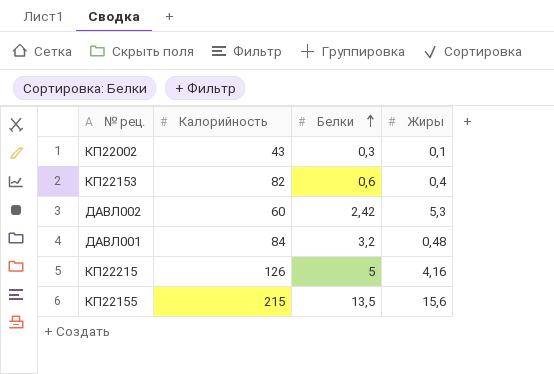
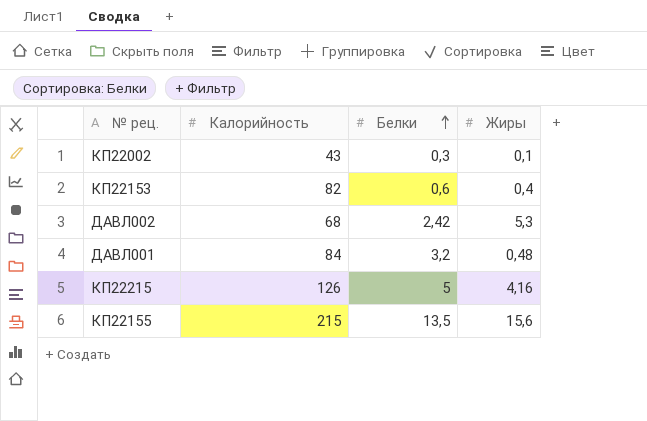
ДАВЛ002 | Калорийность: 60 -> 68

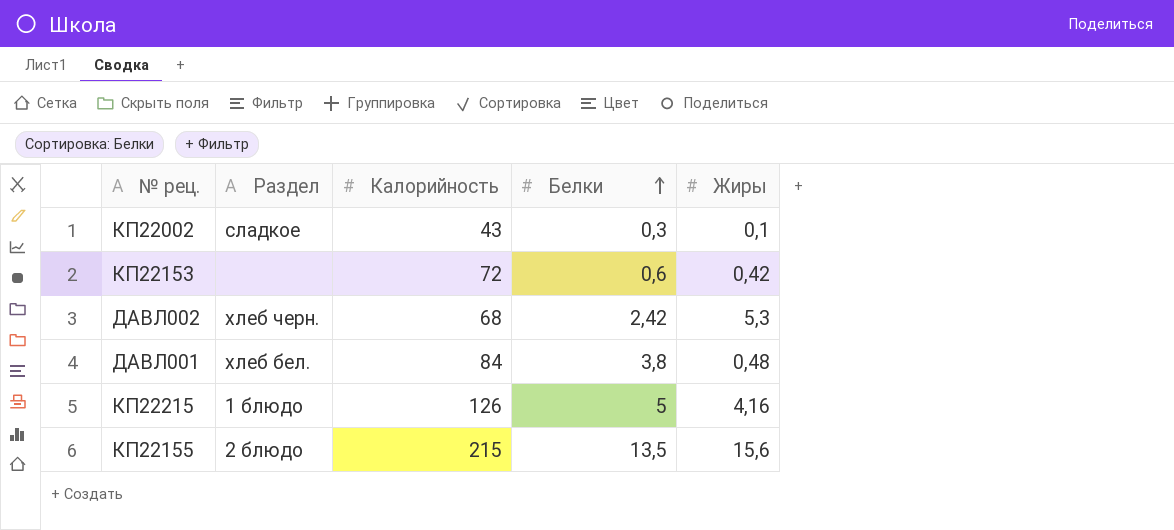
column Раздел | position: none -> 2
КП22153 | Калорийность: 82 -> 72
КП22153 | Жиры: 0,4 -> 0,42
ДАВЛ001 | Белки: 3,2 -> 3,8

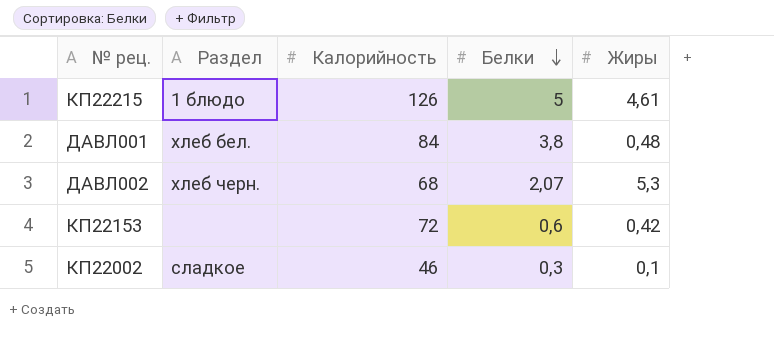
row order: Белки ascending -> Белки descending
row КП22155: 2 блюдо | 215 | 13,5 | 15,6 -> none
КП22215 | Жиры: 4,16 -> 4,61
ДАВЛ002 | Белки: 2,42 -> 2,07
КП22002 | Калорийность: 43 -> 46

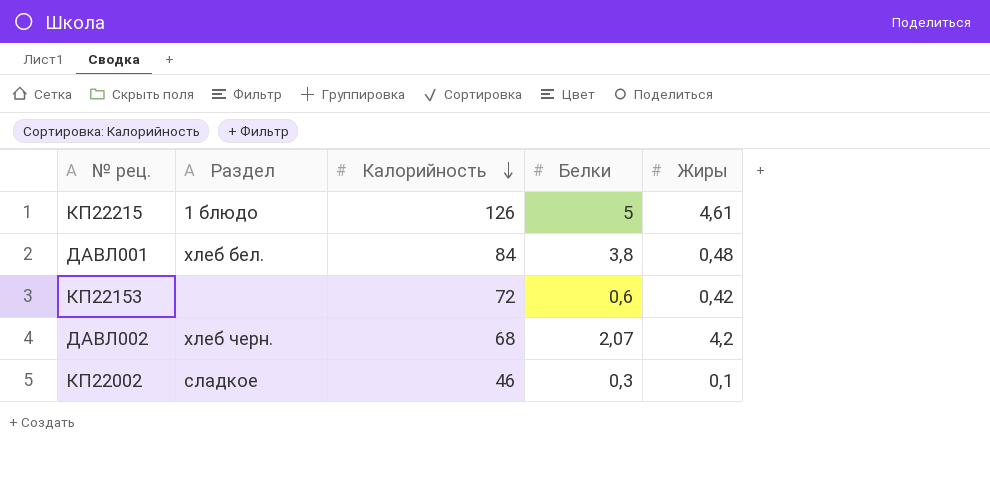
row order: Белки descending -> Калорийность descending
ДАВЛ002 | Жиры: 5,3 -> 4,2

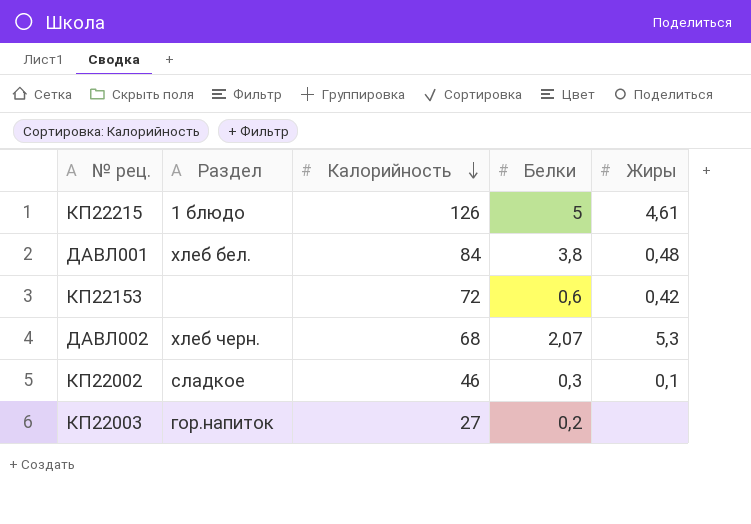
ДАВЛ002 | Жиры: 4,2 -> 5,3
row КП22003: none -> гор.напиток | 27 | 0,2 | none

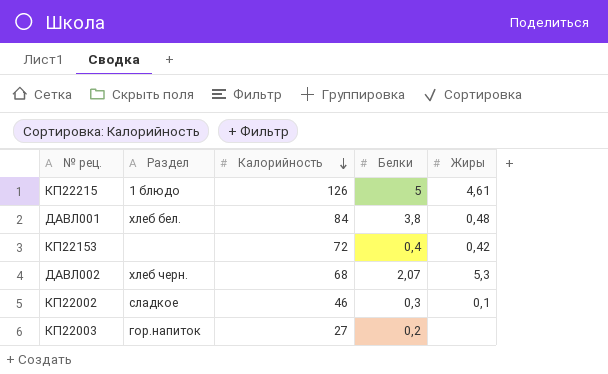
КП22153 | Белки: 0,6 -> 0,4

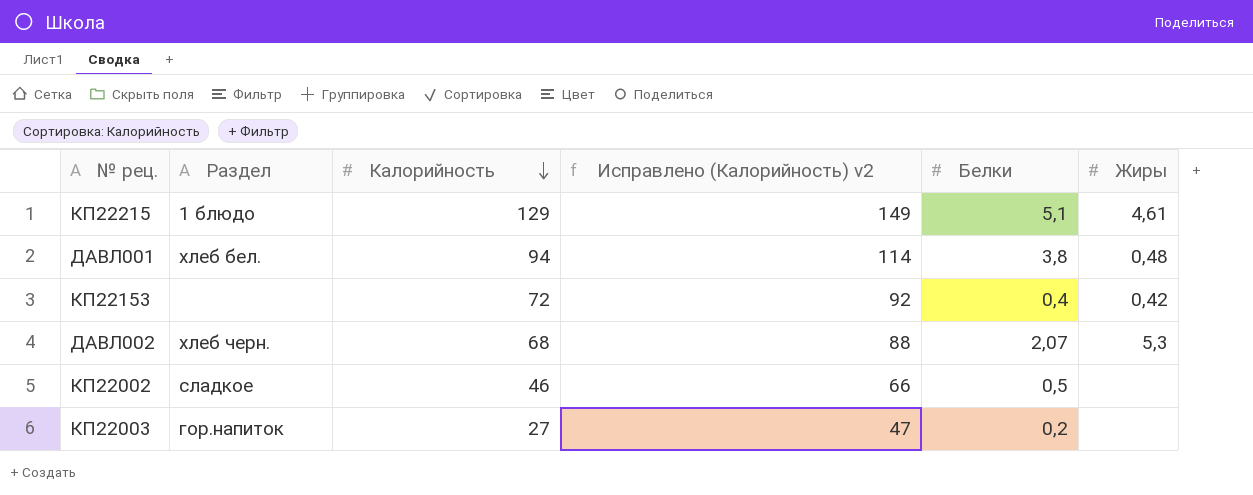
column Исправлено (Калорийность) v2 | formula: none -> [Калорийность] + 20
КП22215 | Калорийность: 126 -> 129
КП22215 | Белки: 5 -> 5,1
ДАВЛ001 | Калорийность: 84 -> 94
КП22002 | Белки: 0,3 -> 0,5
КП22002 | Жиры: 0,1 -> none

